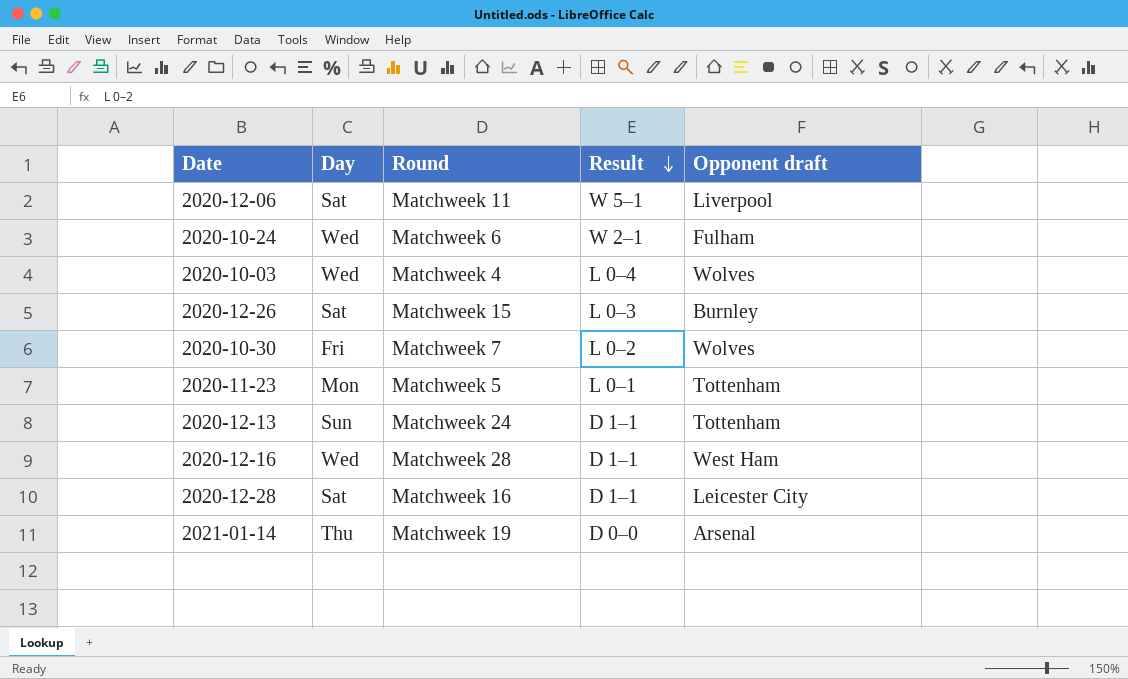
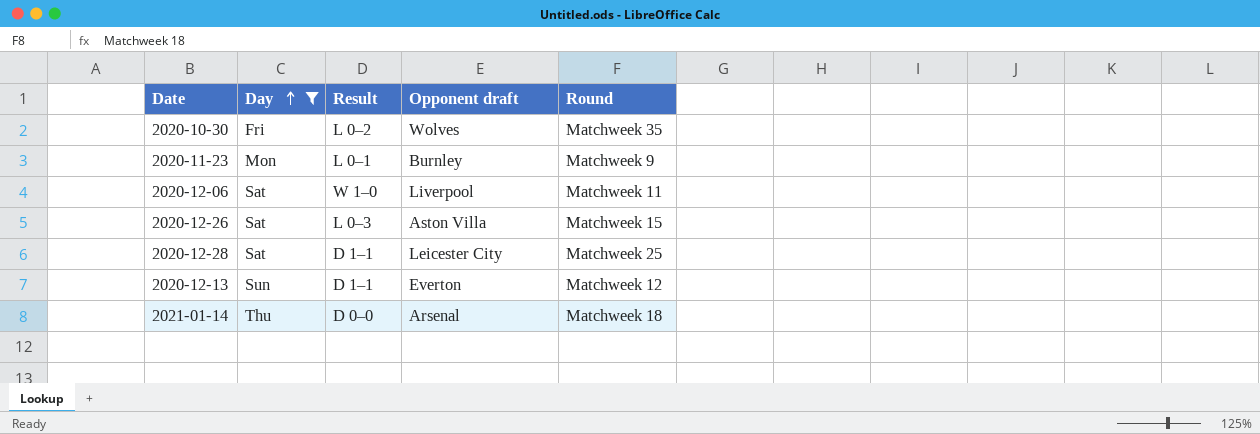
filter: none -> Day != Wed
row order: Result descending -> Day ascending
column Round | position: 3 -> 5
2020-10-30 | Round: Matchweek 7 -> Matchweek 35
2020-11-23 | Opponent draft: Tottenham -> Burnley
2020-11-23 | Round: Matchweek 5 -> Matchweek 9
2020-12-06 | Result: W 5–1 -> W 1–0
2020-12-26 | Opponent draft: Burnley -> Aston Villa
2020-12-28 | Round: Matchweek 16 -> Matchweek 25
2020-12-13 | Opponent draft: Tottenham -> Everton
2020-12-13 | Round: Matchweek 24 -> Matchweek 12
2021-01-14 | Round: Matchweek 19 -> Matchweek 18

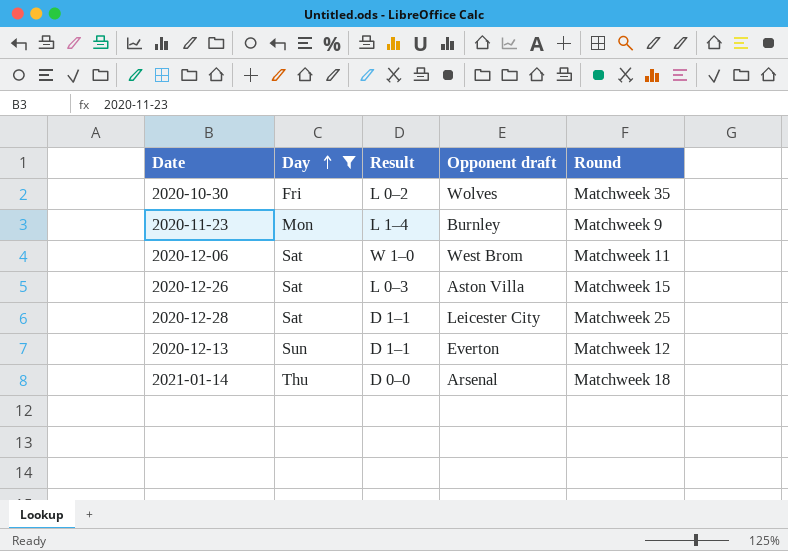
2020-11-23 | Result: L 0–1 -> L 1–4
2020-12-06 | Opponent draft: Liverpool -> West Brom

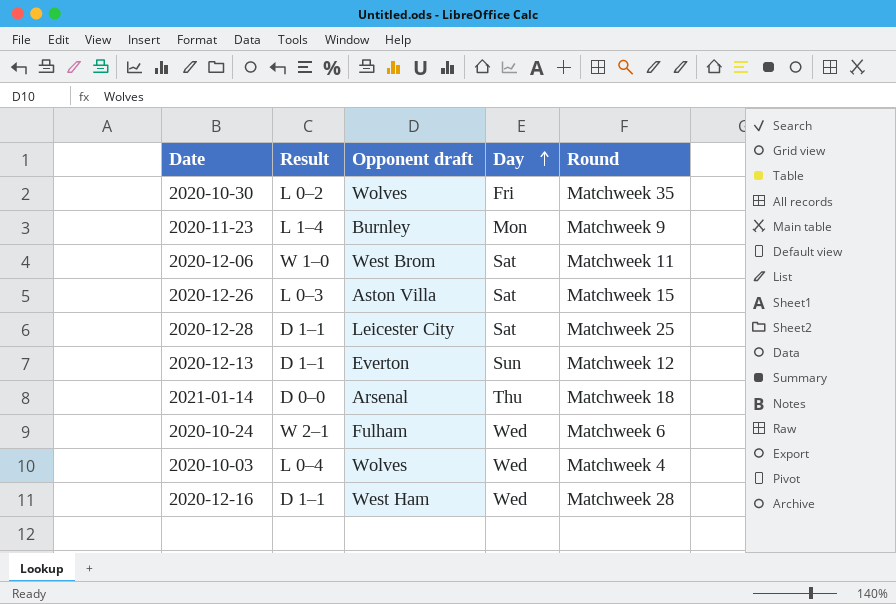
filter: Day != Wed -> none
column Day | position: 2 -> 4

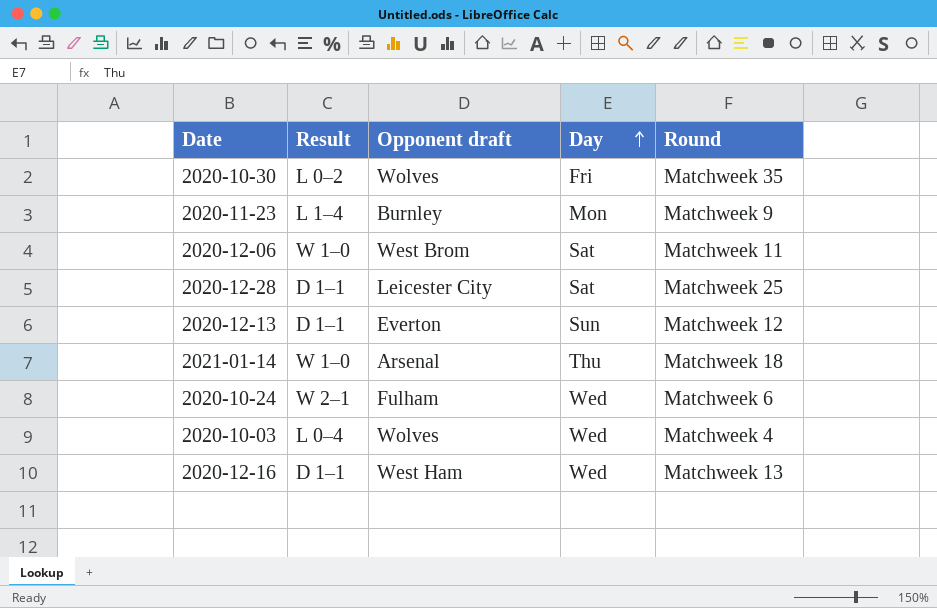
row 2020-12-26: L 0–3 | Aston Villa | Sat | Matchweek 15 -> none
2021-01-14 | Result: D 0–0 -> W 1–0
2020-12-16 | Round: Matchweek 28 -> Matchweek 13

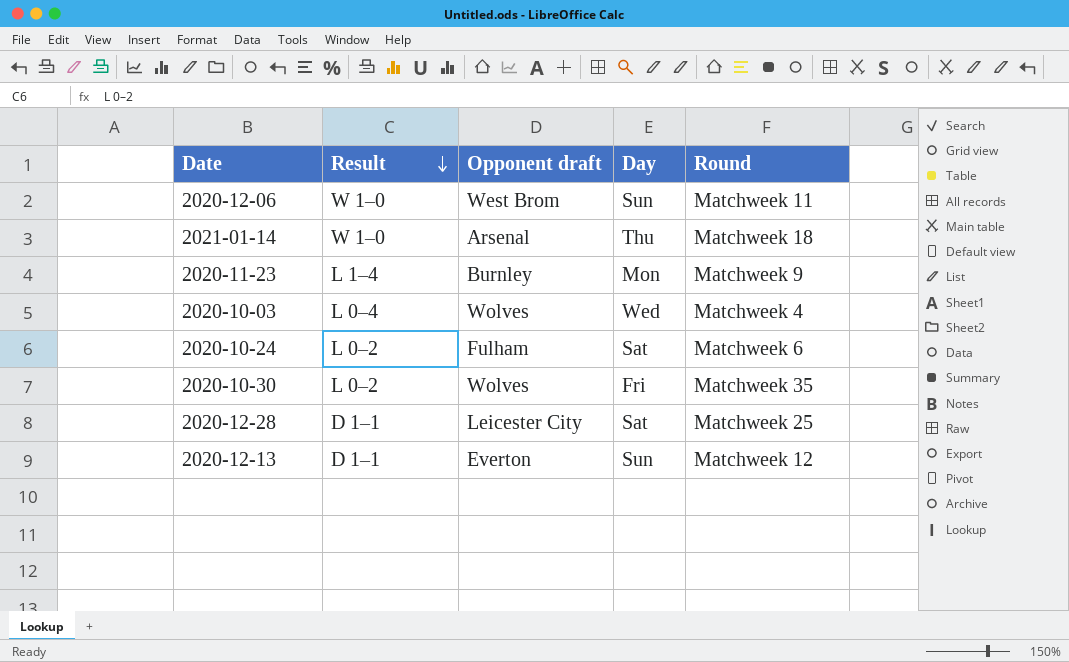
row order: Day ascending -> Result descending
row 2020-12-16: D 1–1 | West Ham | Wed | Matchweek 13 -> none
2020-12-06 | Day: Sat -> Sun
2020-10-24 | Result: W 2–1 -> L 0–2
2020-10-24 | Day: Wed -> Sat

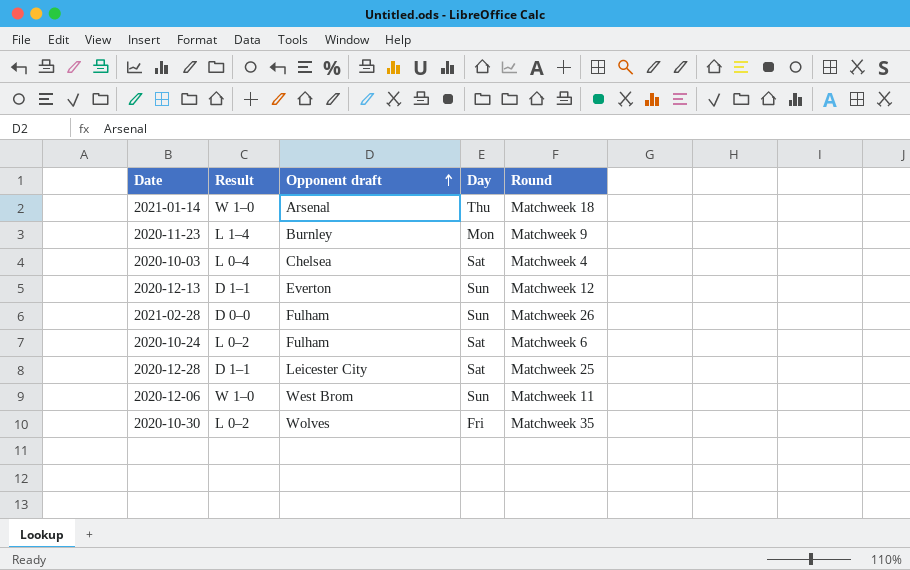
row order: Result descending -> Opponent draft ascending
2020-10-03 | Opponent draft: Wolves -> Chelsea
2020-10-03 | Day: Wed -> Sat
row 2021-02-28: none -> D 0–0 | Fulham | Sun | Matchweek 26

